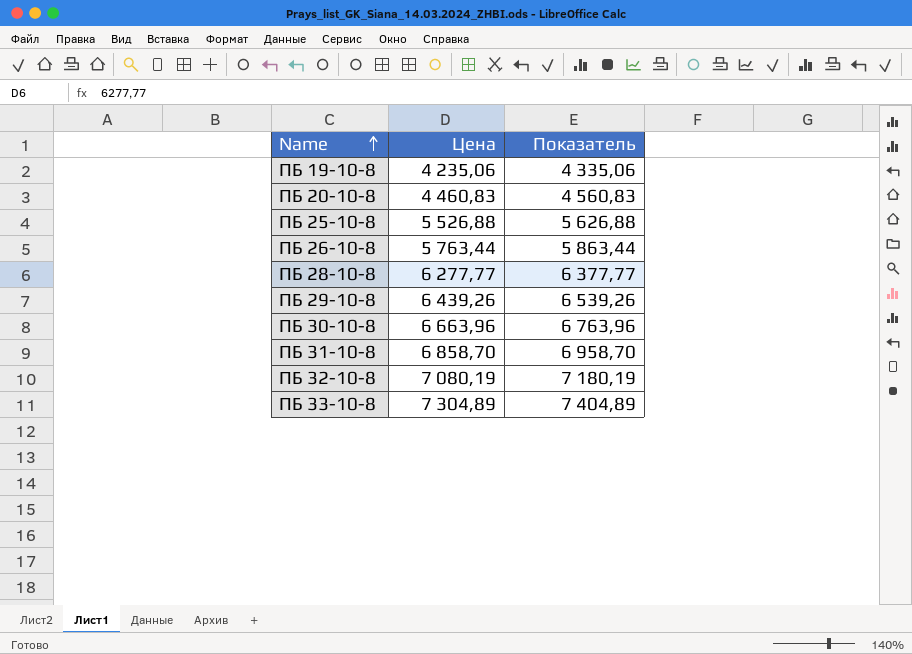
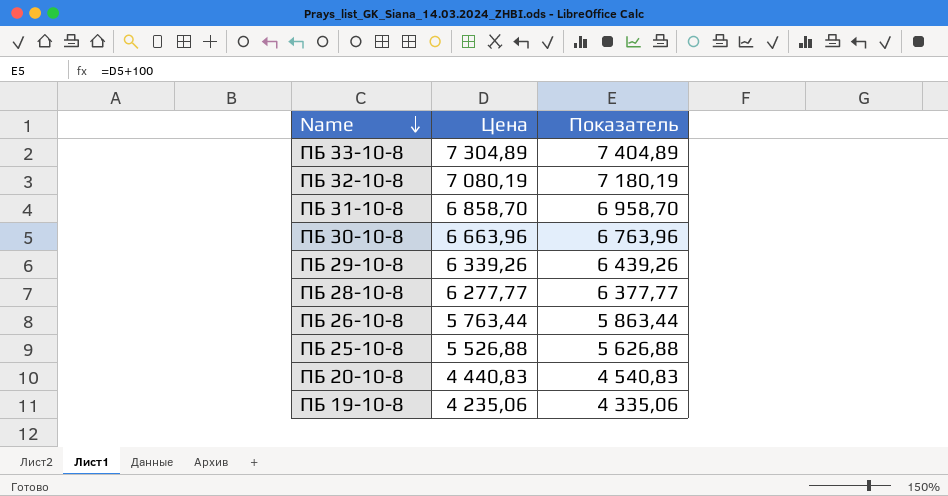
row order: Name ascending -> Name descending
ПБ 29-10-8 | Цена: 6 439,26 -> 6 339,26
ПБ 29-10-8 | Показатель: 6 539,26 -> 6 439,26
ПБ 20-10-8 | Цена: 4 460,83 -> 4 440,83
ПБ 20-10-8 | Показатель: 4 560,83 -> 4 540,83

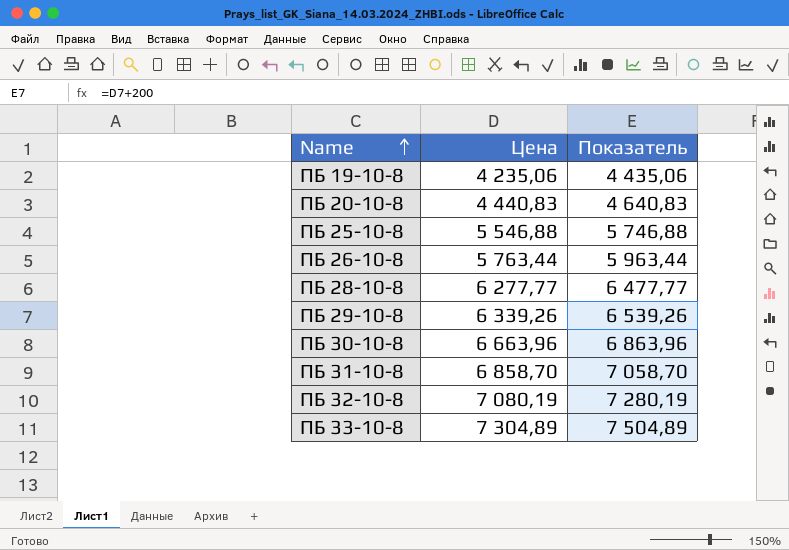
row order: Name descending -> Name ascending
column Показатель | formula: [Цена] + 100 -> [Цена] + 200
ПБ 25-10-8 | Цена: 5 526,88 -> 5 546,88

